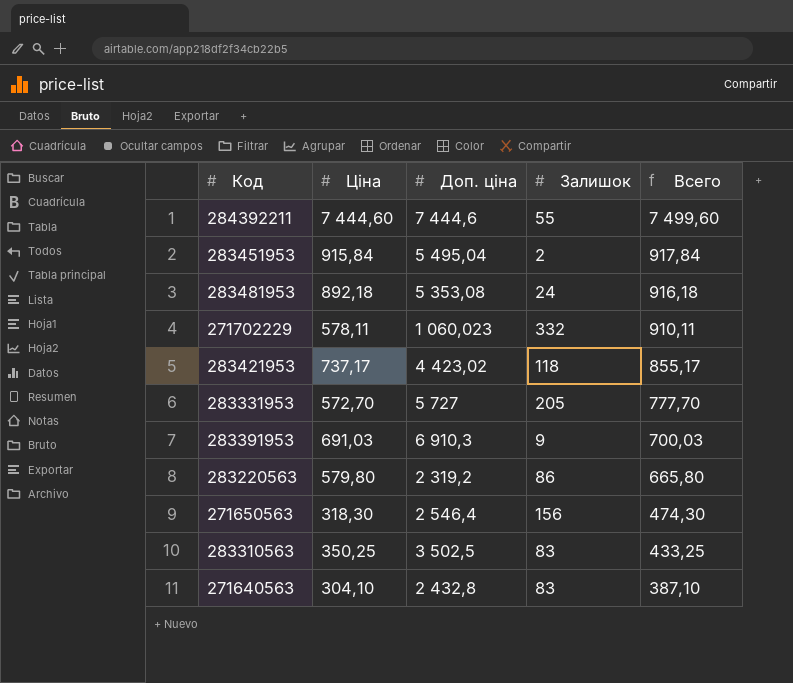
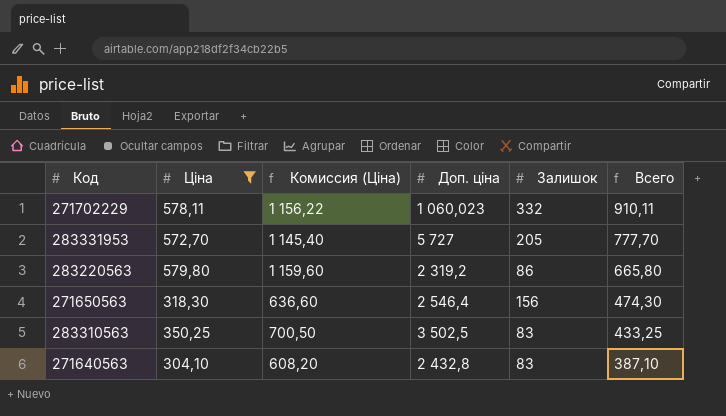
filter: none -> Ціна <= 579,80
column Комиссия (Ціна) | formula: none -> [Ціна] * 2

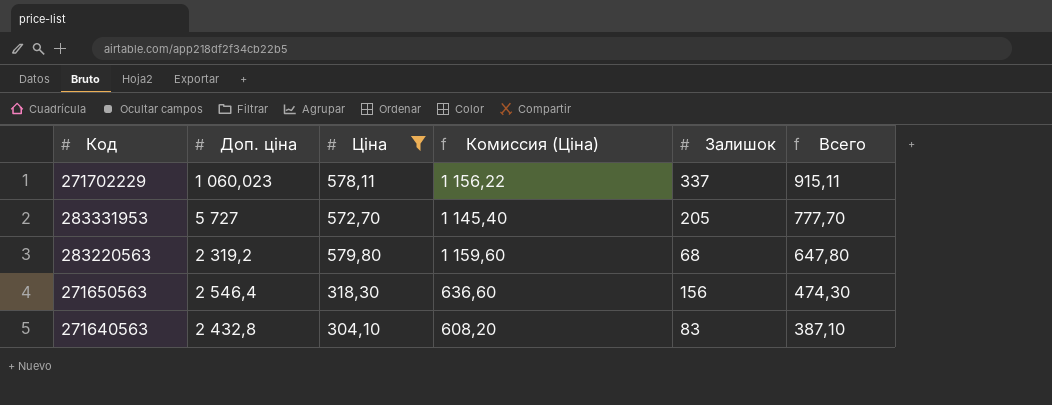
column Доп. ціна | position: 4 -> 2
row 283310563: 350,25 | 700,50 | 3 502,5 | 83 | 433,25 -> none
271702229 | Залишок: 332 -> 337
271702229 | Всего: 910,11 -> 915,11
283220563 | Залишок: 86 -> 68
283220563 | Всего: 665,80 -> 647,80

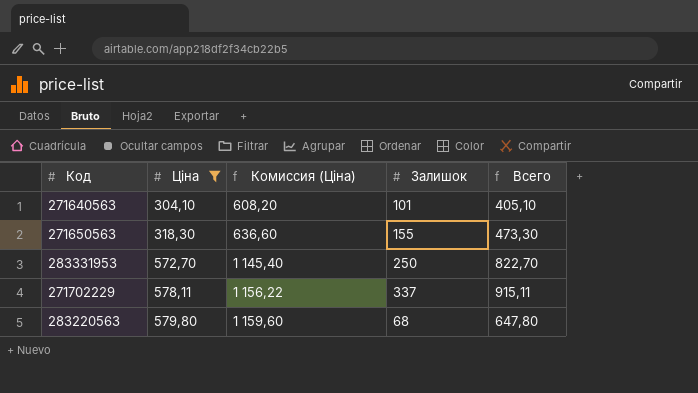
row order: Всего descending -> Ціна ascending
column Доп. ціна | position: 2 -> none
271640563 | Залишок: 83 -> 101
271640563 | Всего: 387,10 -> 405,10
271650563 | Залишок: 156 -> 155
271650563 | Всего: 474,30 -> 473,30
283331953 | Залишок: 205 -> 250
283331953 | Всего: 777,70 -> 822,70

